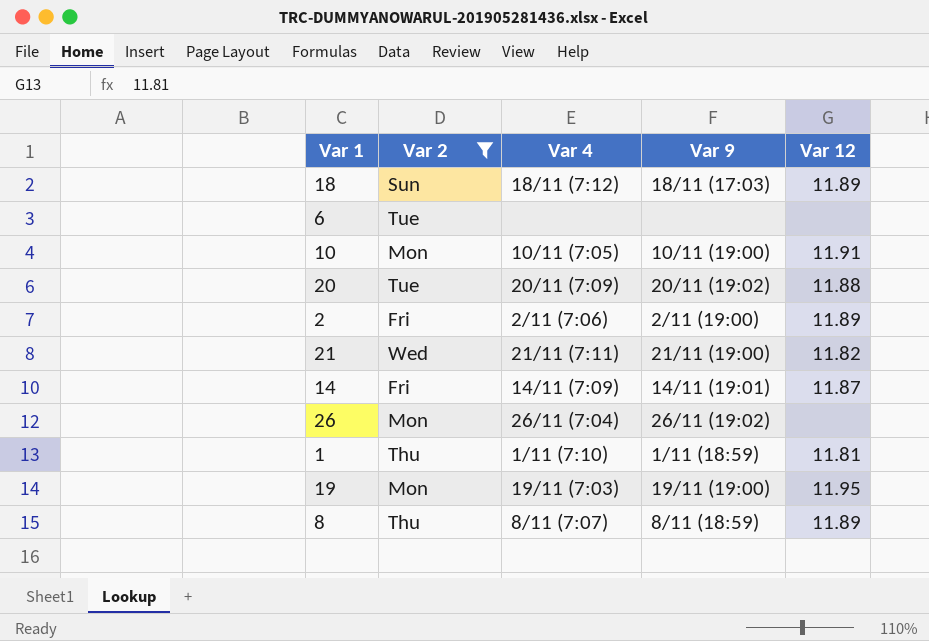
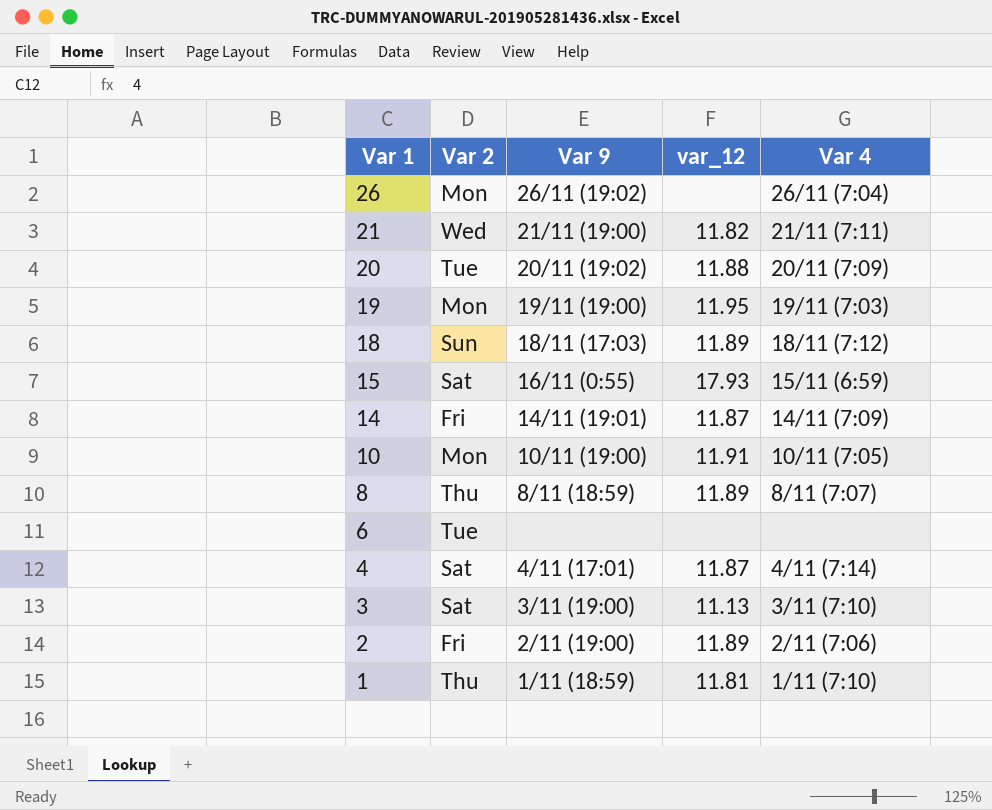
filter: Var 2 != Sat -> none
row order: none -> Var 1 descending
column name: Var 12 -> var_12
column Var 4 | position: 3 -> 5

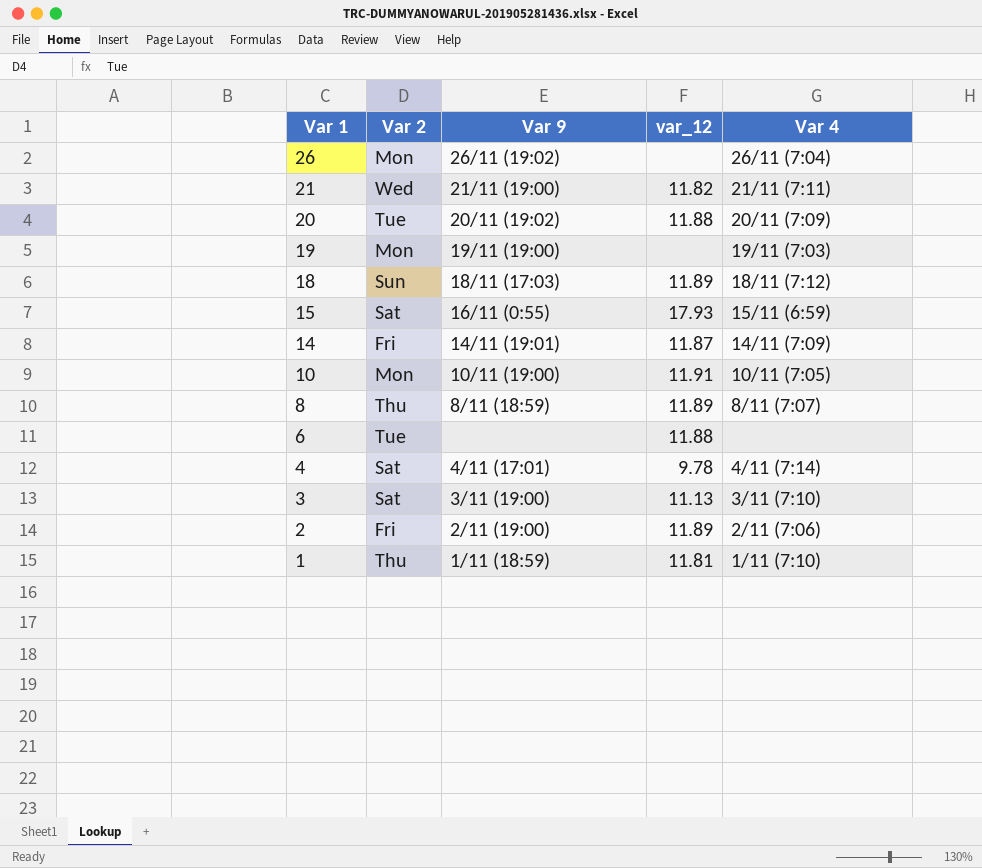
19 | var_12: 11.95 -> none
6 | var_12: none -> 11.88
4 | var_12: 11.87 -> 9.78

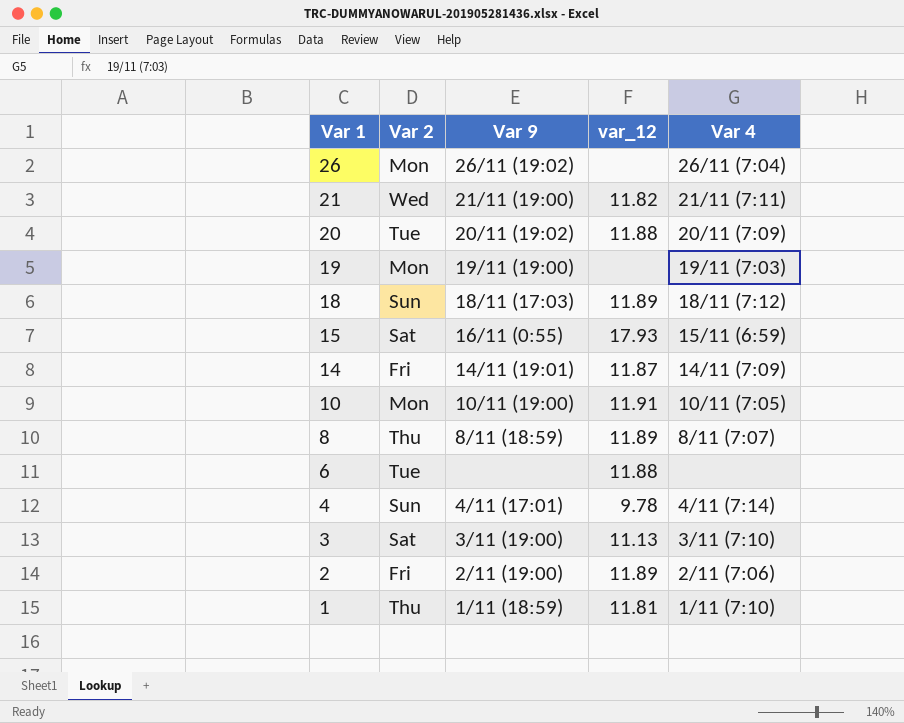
4 | Var 2: Sat -> Sun

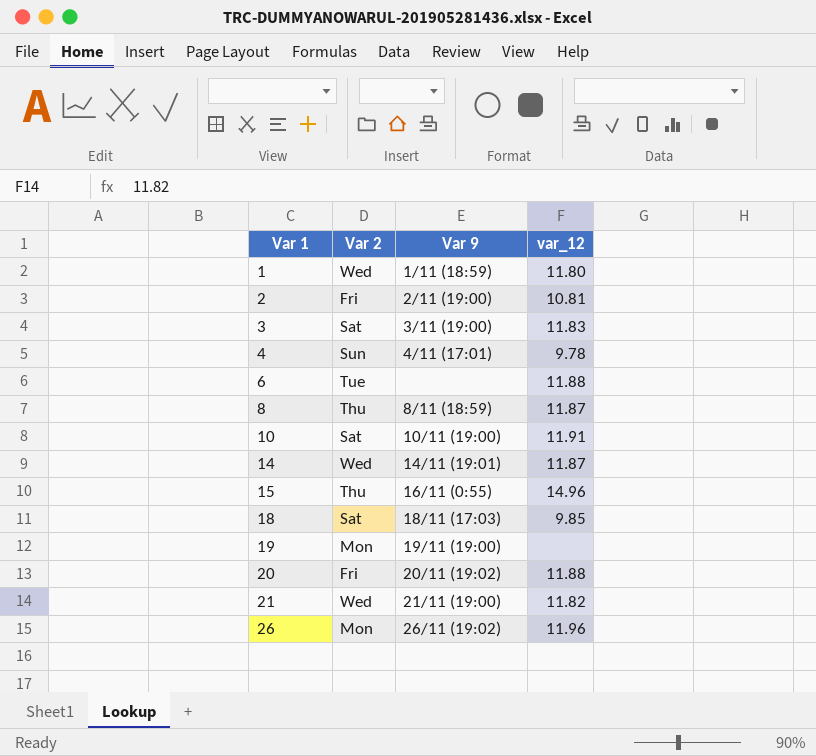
row order: Var 1 descending -> Var 1 ascending
column Var 4 | position: 5 -> none
1 | Var 2: Thu -> Wed
1 | var_12: 11.81 -> 11.80
2 | var_12: 11.89 -> 10.81
3 | var_12: 11.13 -> 11.83
8 | var_12: 11.89 -> 11.87
10 | Var 2: Mon -> Sat
14 | Var 2: Fri -> Wed
15 | Var 2: Sat -> Thu
15 | var_12: 17.93 -> 14.96
18 | Var 2: Sun -> Sat
18 | var_12: 11.89 -> 9.85
20 | Var 2: Tue -> Fri
26 | var_12: none -> 11.96

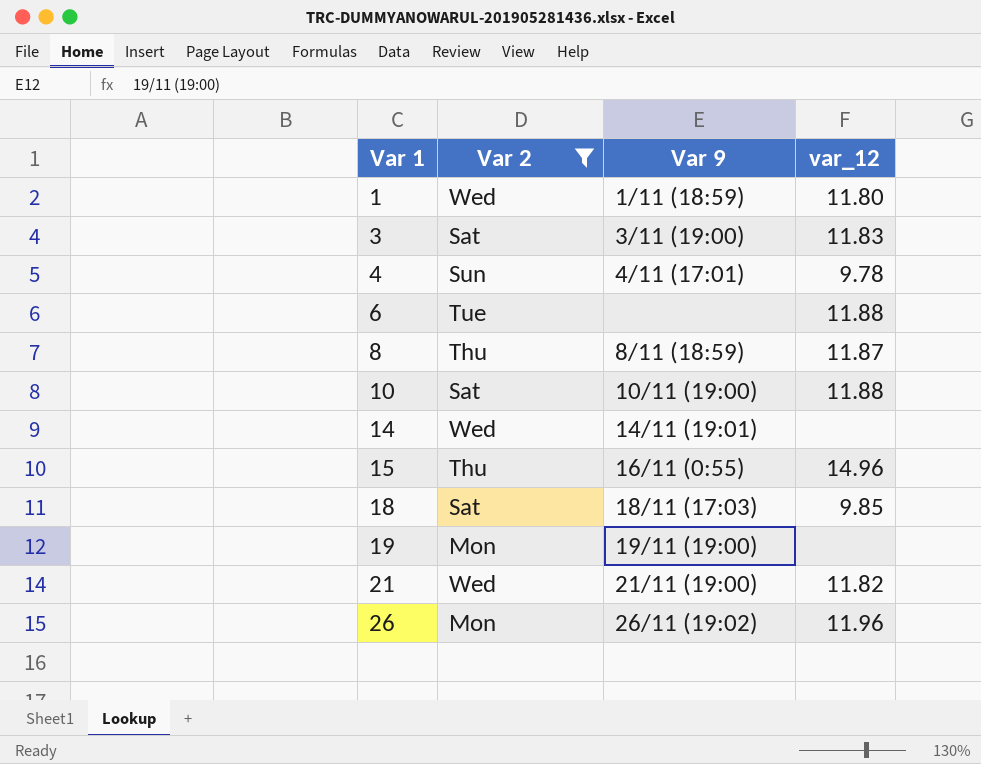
filter: none -> Var 2 != Fri
10 | var_12: 11.91 -> 11.88
14 | var_12: 11.87 -> none

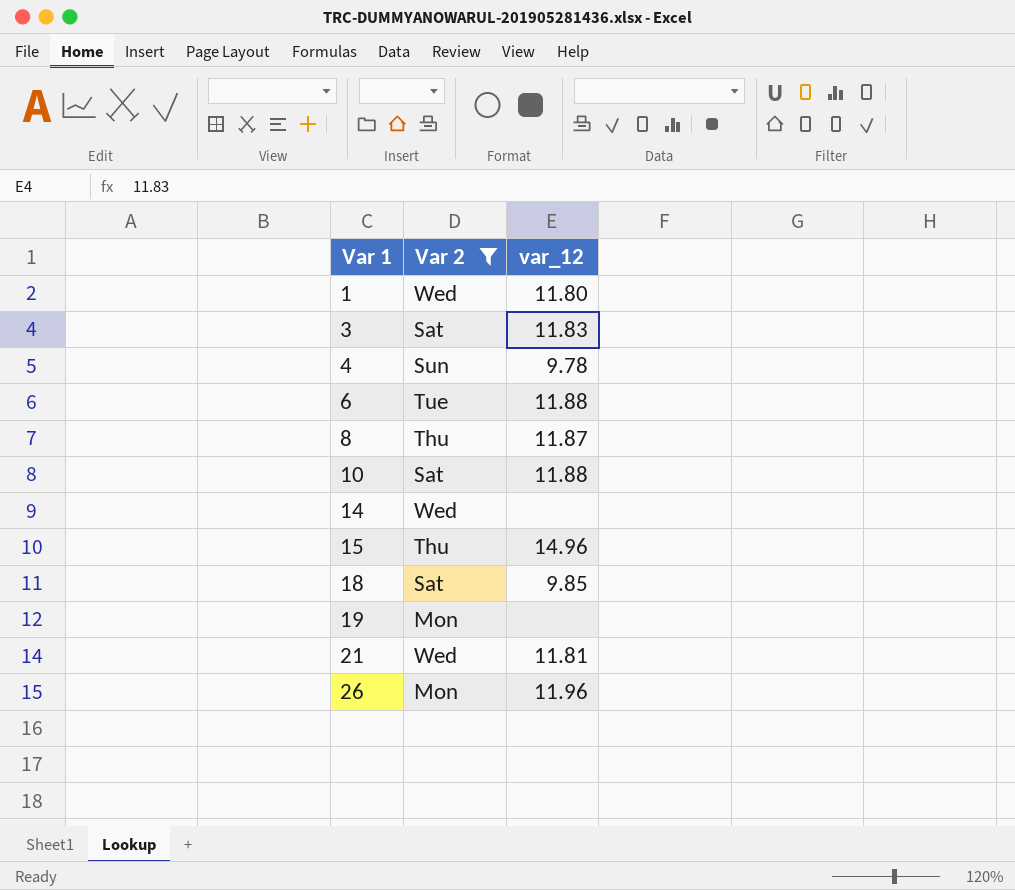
column Var 9 | position: 3 -> none
21 | var_12: 11.82 -> 11.81

